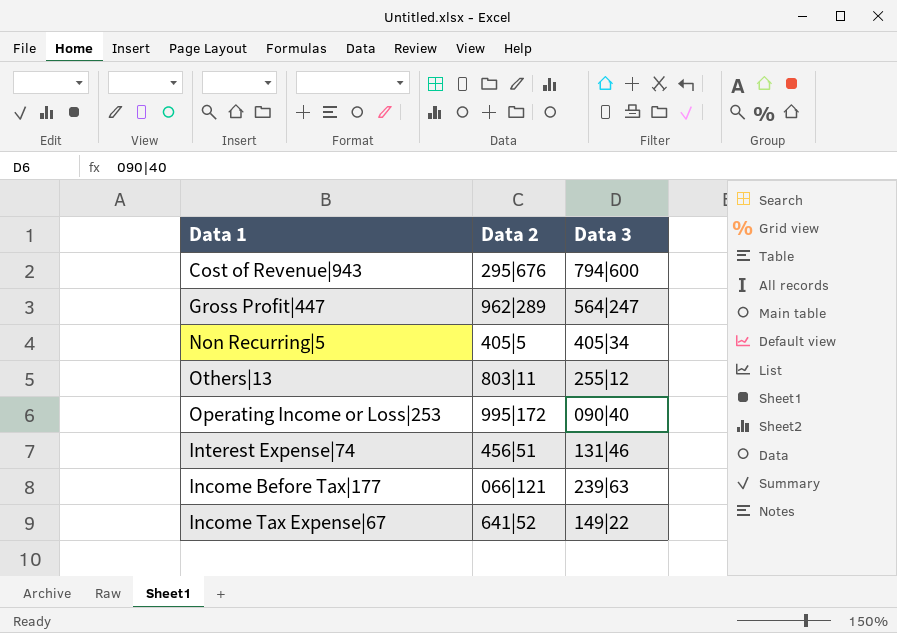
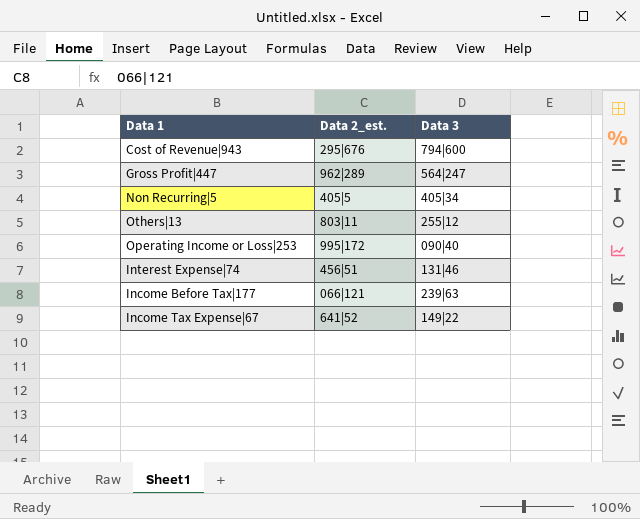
column name: Data 2 -> Data 2_est.

